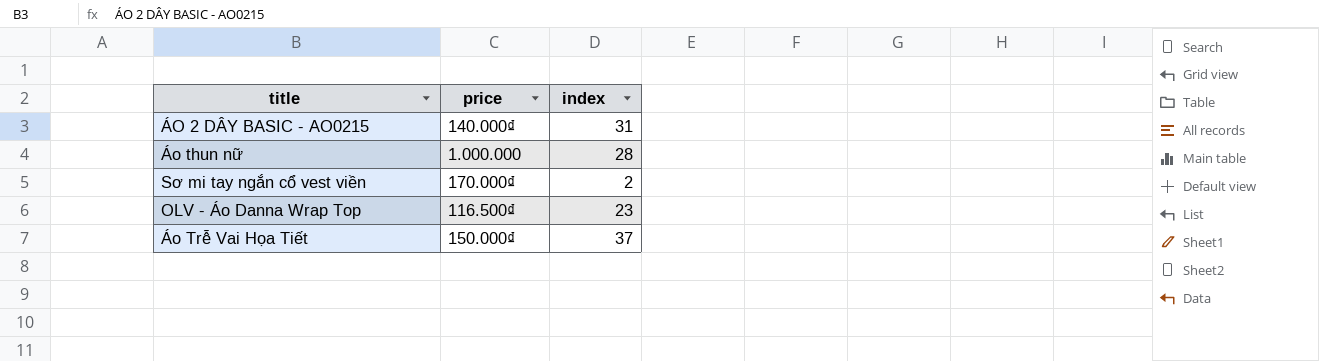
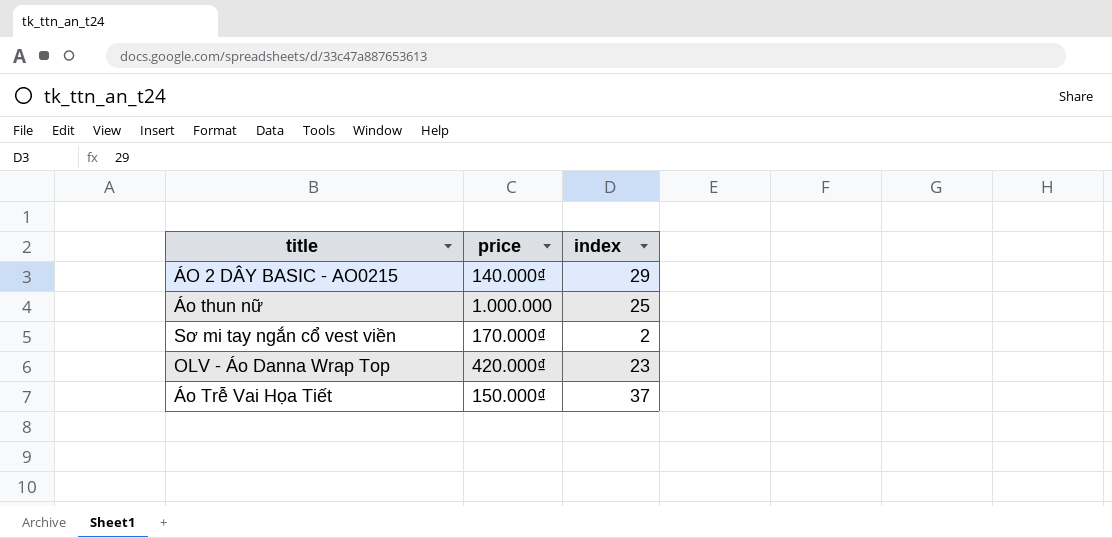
ÁO 2 DÂY BASIC - AO0215 | index: 31 -> 29
Áo thun nữ | index: 28 -> 25
OLV - Áo Danna Wrap Top | price: 116.500₫ -> 420.000₫

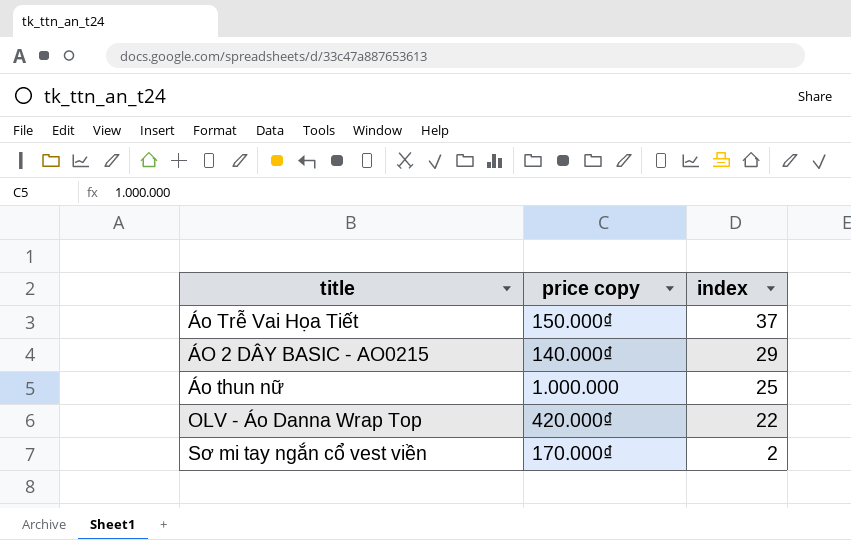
row order: none -> index descending
column name: price -> price copy
OLV - Áo Danna Wrap Top | index: 23 -> 22

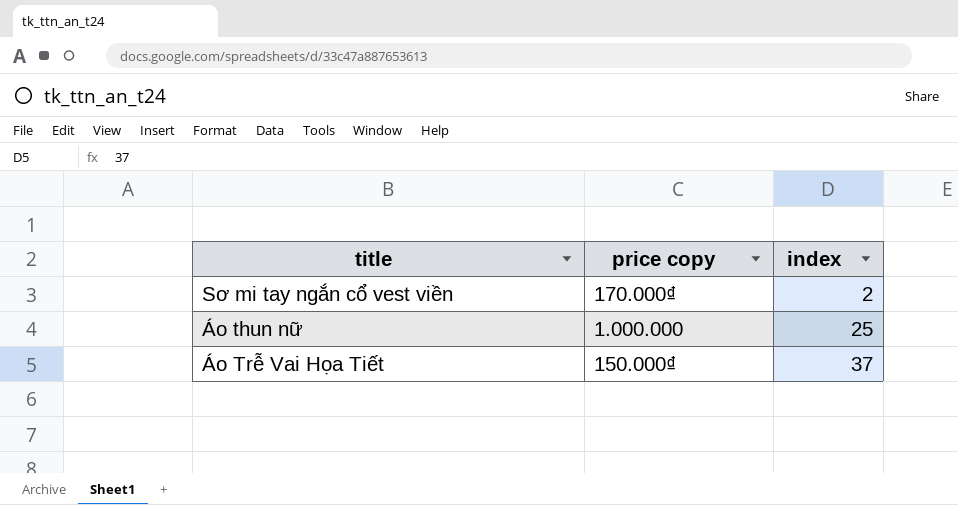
row order: index descending -> index ascending
row ÁO 2 DÂY BASIC - AO0215: 140.000₫ | 29 -> none
row OLV - Áo Danna Wrap Top: 420.000₫ | 22 -> none

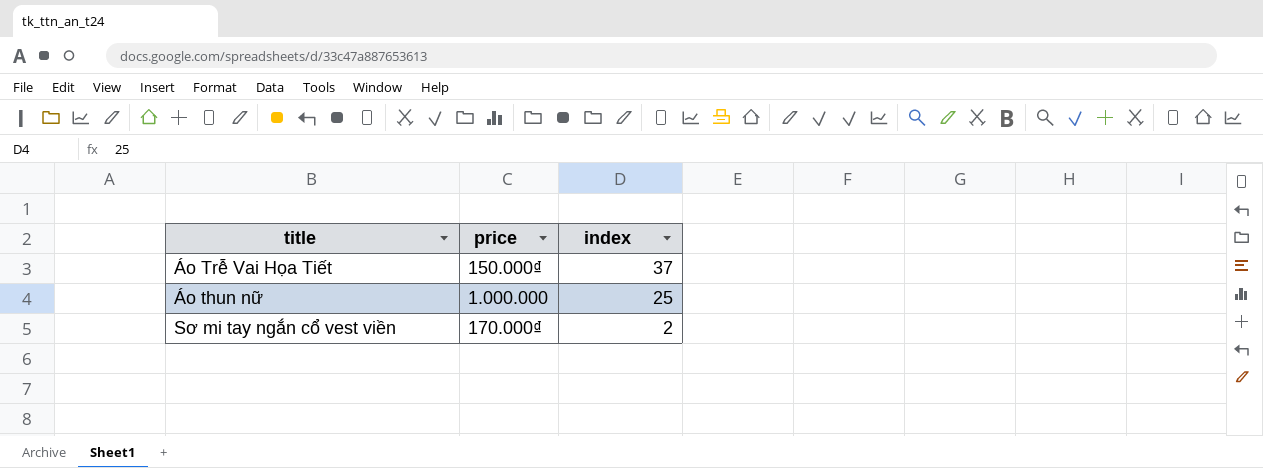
row order: index ascending -> index descending
column name: price copy -> price

